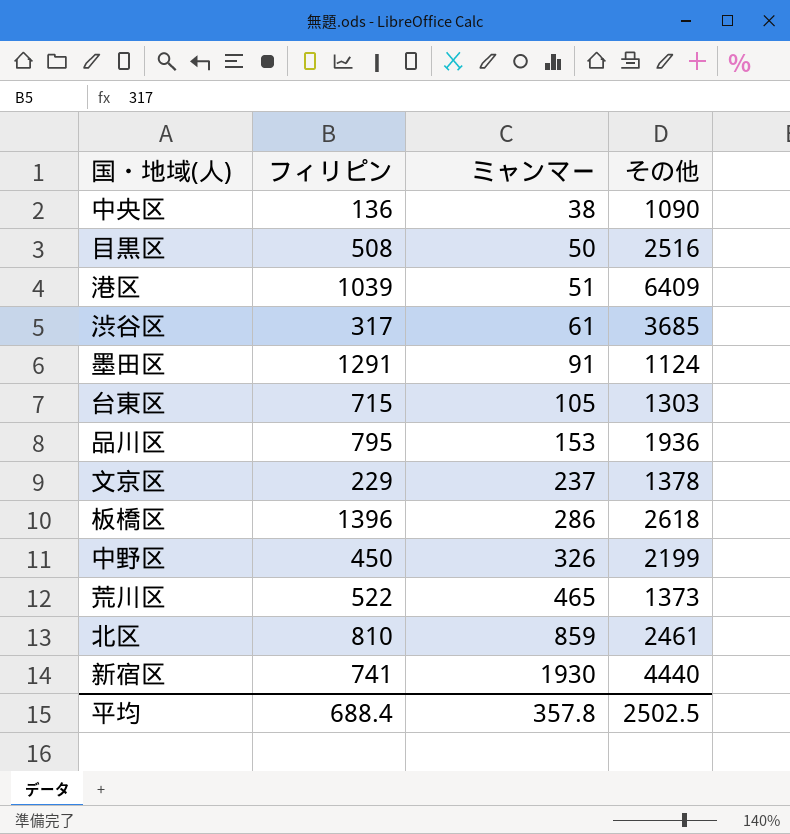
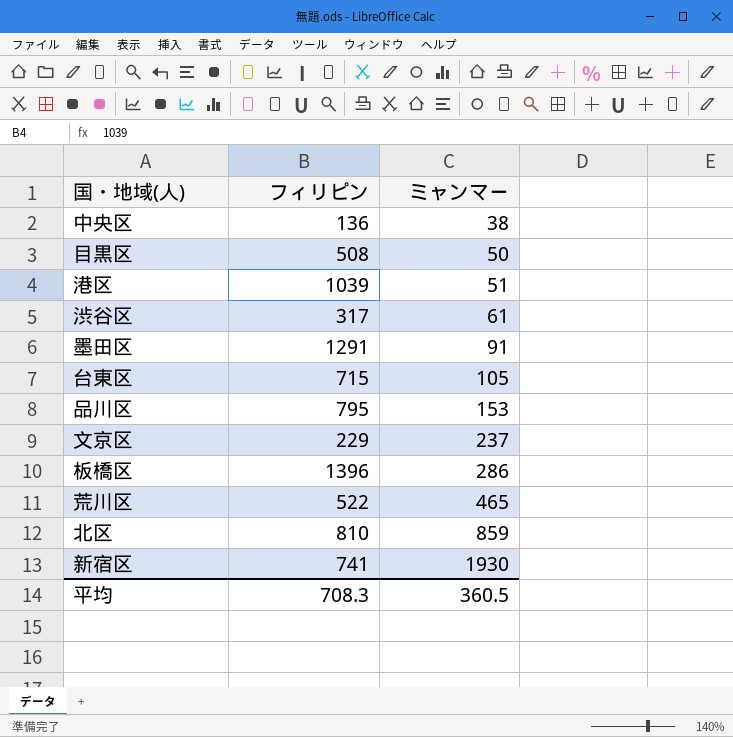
column その他 | position: 4 -> none
row 中野区: 450 | 326 | 2199 -> none
平均 | フィリピン: 688.4 -> 708.3
平均 | ミャンマー: 357.8 -> 360.5

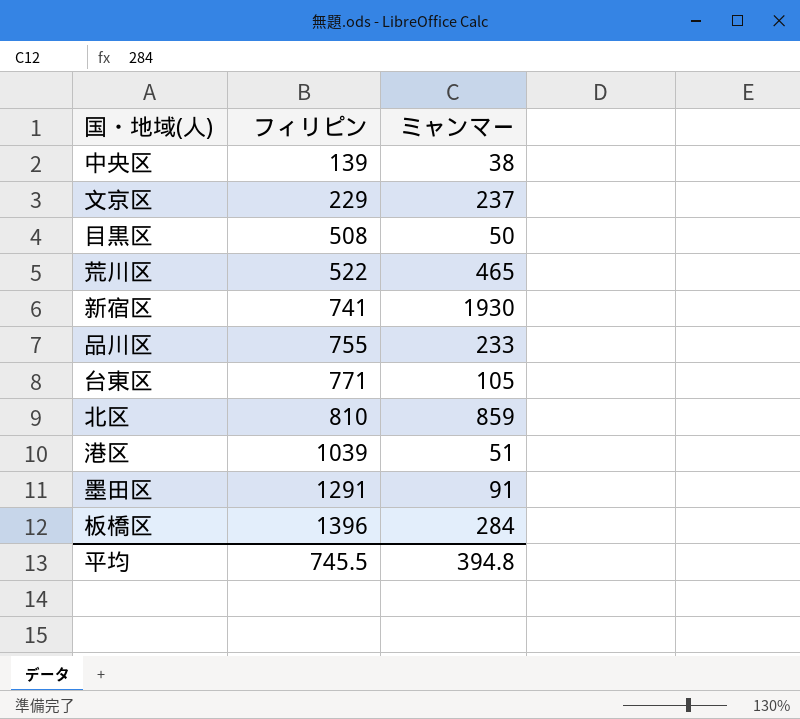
row order: ミャンマー ascending -> フィリピン ascending
row 渋谷区: 317 | 61 -> none
中央区 | フィリピン: 136 -> 139
品川区 | フィリピン: 795 -> 755
品川区 | ミャンマー: 153 -> 233
台東区 | フィリピン: 715 -> 771
板橋区 | ミャンマー: 286 -> 284
平均 | フィリピン: 708.3 -> 745.5
平均 | ミャンマー: 360.5 -> 394.8

